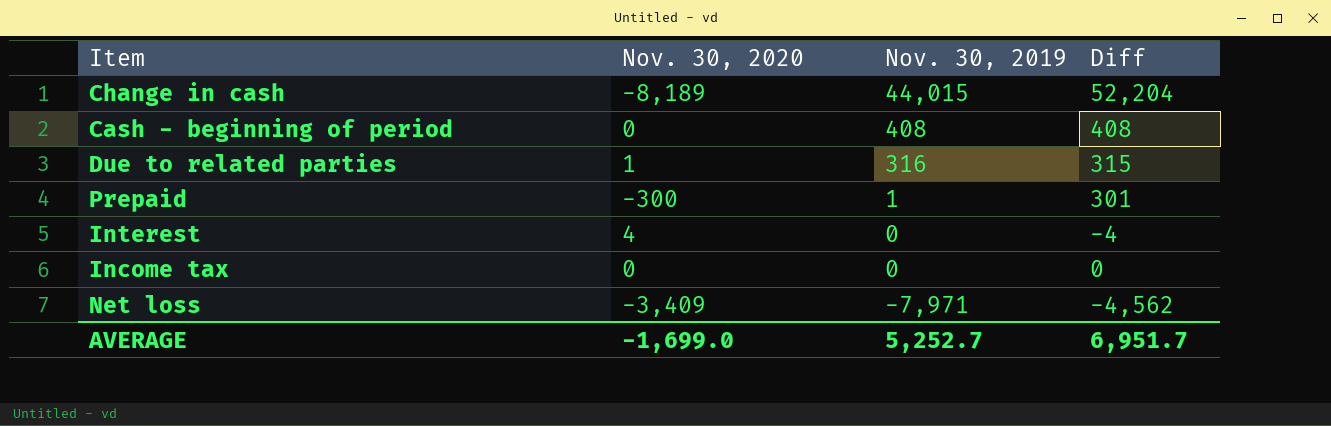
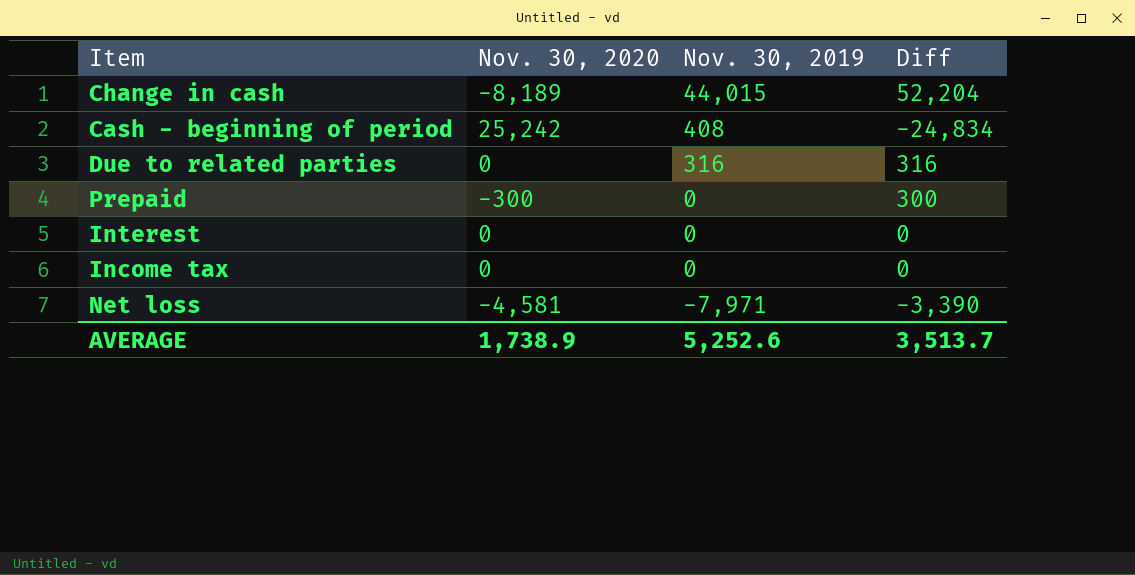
Cash - beginning of period | Nov. 30, 2020: 0 -> 25,242
Cash - beginning of period | Diff: 408 -> -24,834
Due to related parties | Nov. 30, 2020: 1 -> 0
Due to related parties | Diff: 315 -> 316
Prepaid | Nov. 30, 2019: 1 -> 0
Prepaid | Diff: 301 -> 300
Interest | Nov. 30, 2020: 4 -> 0
Interest | Diff: -4 -> 0
Net loss | Nov. 30, 2020: -3,409 -> -4,581
Net loss | Diff: -4,562 -> -3,390
AVERAGE | Nov. 30, 2020: -1,699.0 -> 1,738.9
AVERAGE | Nov. 30, 2019: 5,252.7 -> 5,252.6
AVERAGE | Diff: 6,951.7 -> 3,513.7

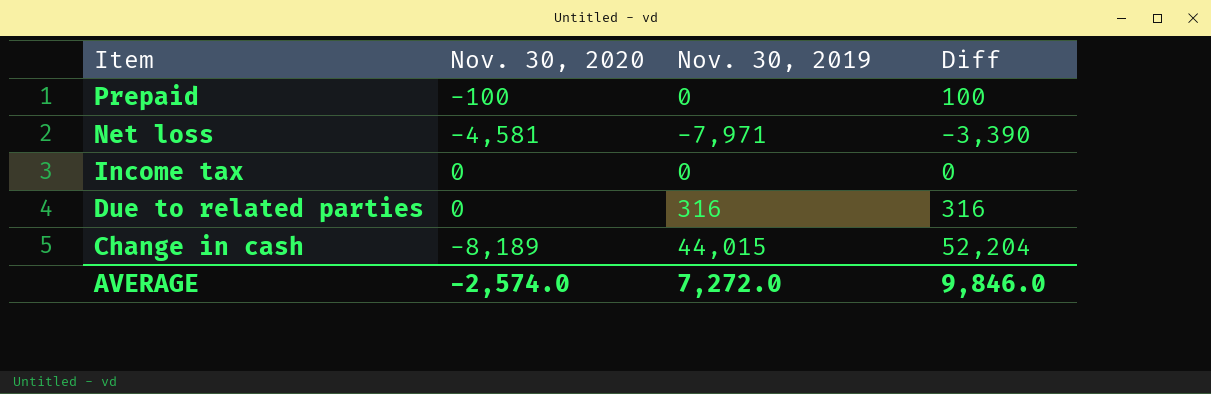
row order: Nov. 30, 2019 descending -> Item descending
row Cash - beginning of period: 25,242 | 408 | -24,834 -> none
row Interest: 0 | 0 | 0 -> none
Prepaid | Nov. 30, 2020: -300 -> -100
Prepaid | Diff: 300 -> 100
AVERAGE | Nov. 30, 2020: 1,738.9 -> -2,574.0
AVERAGE | Nov. 30, 2019: 5,252.6 -> 7,272.0
AVERAGE | Diff: 3,513.7 -> 9,846.0

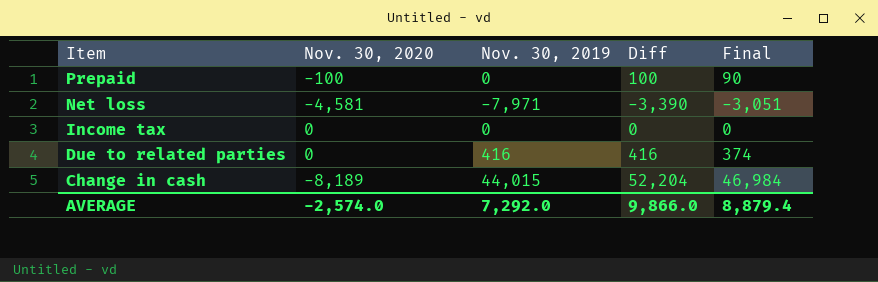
column Final | formula: none -> [Diff] * 0.9
Due to related parties | Nov. 30, 2019: 316 -> 416
Due to related parties | Diff: 316 -> 416
AVERAGE | Nov. 30, 2019: 7,272.0 -> 7,292.0
AVERAGE | Diff: 9,846.0 -> 9,866.0

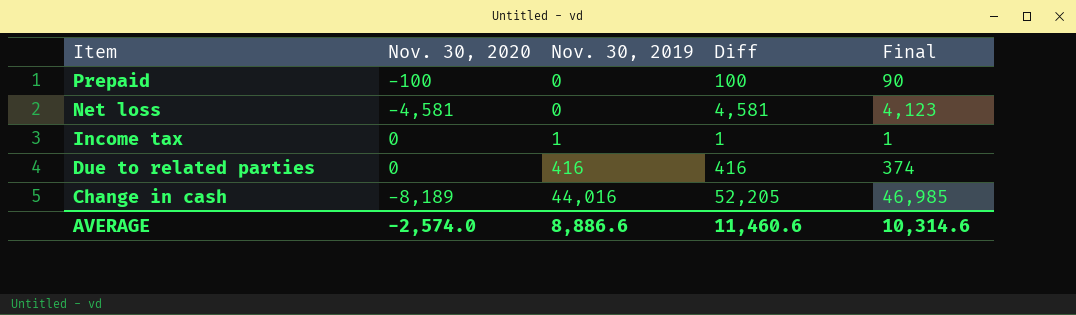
Net loss | Nov. 30, 2019: -7,971 -> 0
Net loss | Diff: -3,390 -> 4,581
Net loss | Final: -3,051 -> 4,123
Income tax | Nov. 30, 2019: 0 -> 1
Income tax | Diff: 0 -> 1
Income tax | Final: 0 -> 1
Change in cash | Nov. 30, 2019: 44,015 -> 44,016
Change in cash | Diff: 52,204 -> 52,205
Change in cash | Final: 46,984 -> 46,985
AVERAGE | Nov. 30, 2019: 7,292.0 -> 8,886.6
AVERAGE | Diff: 9,866.0 -> 11,460.6
AVERAGE | Final: 8,879.4 -> 10,314.6

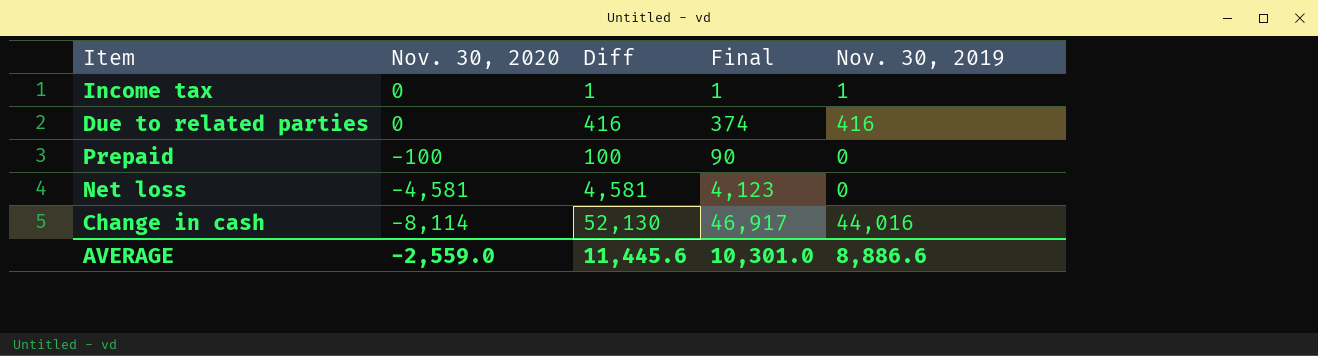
row order: Item descending -> Nov. 30, 2020 descending
column Nov. 30, 2019 | position: 3 -> 5
Change in cash | Nov. 30, 2020: -8,189 -> -8,114
Change in cash | Diff: 52,205 -> 52,130
Change in cash | Final: 46,985 -> 46,917
AVERAGE | Nov. 30, 2020: -2,574.0 -> -2,559.0
AVERAGE | Diff: 11,460.6 -> 11,445.6
AVERAGE | Final: 10,314.6 -> 10,301.0

